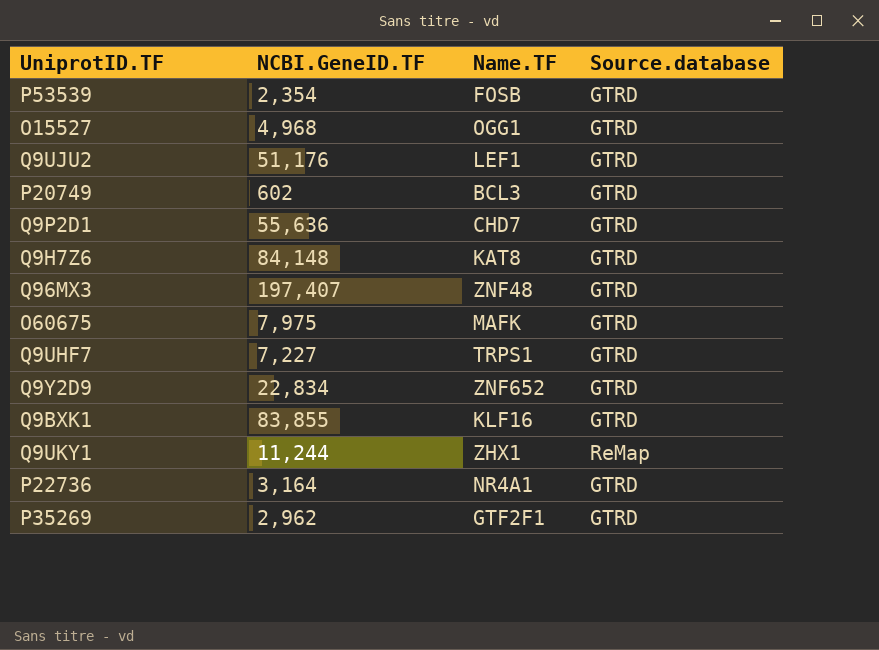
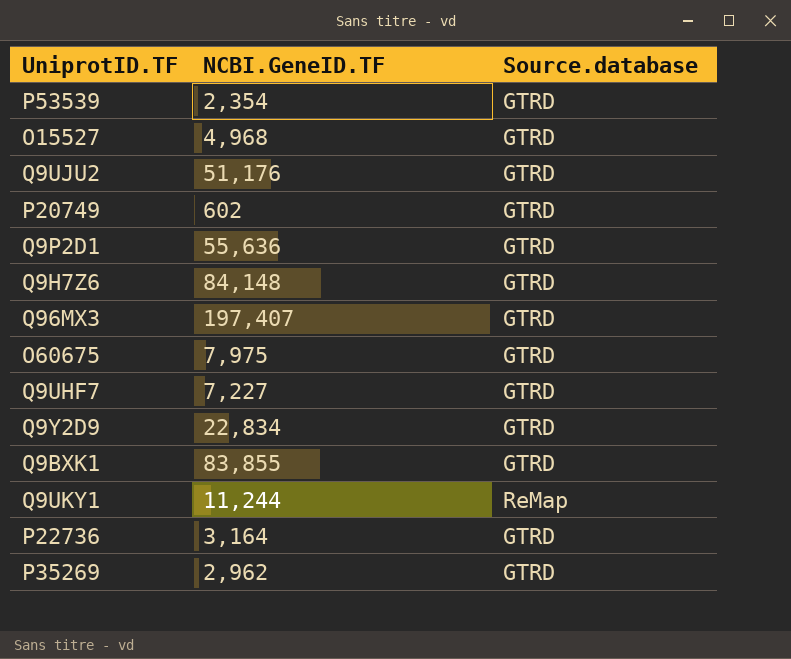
column Name.TF | position: 3 -> none

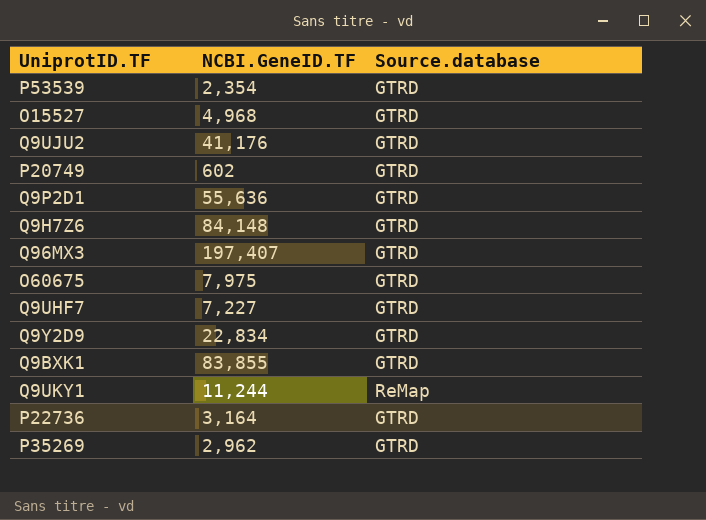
Q9UJU2 | NCBI.GeneID.TF: 51,176 -> 41,176

